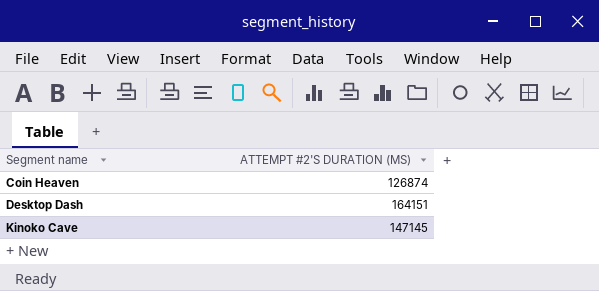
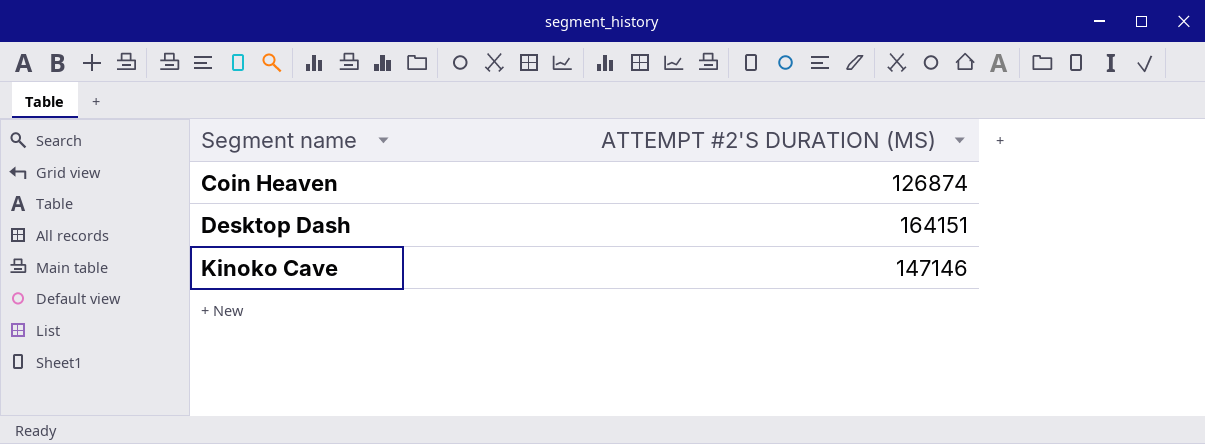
Kinoko Cave | ATTEMPT #2'S DURATION (MS): 147145 -> 147146

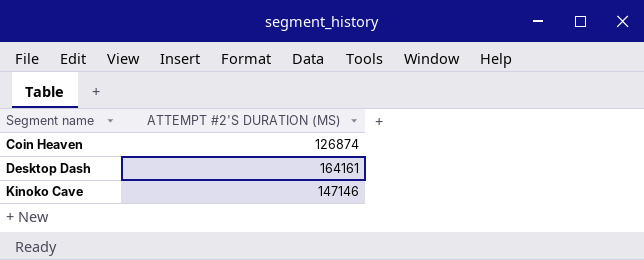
Desktop Dash | ATTEMPT #2'S DURATION (MS): 164151 -> 164161

